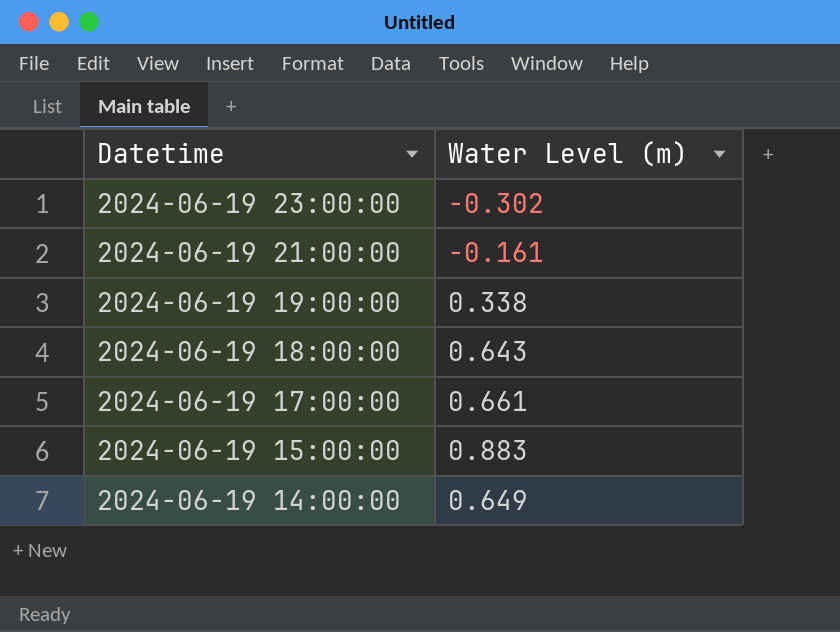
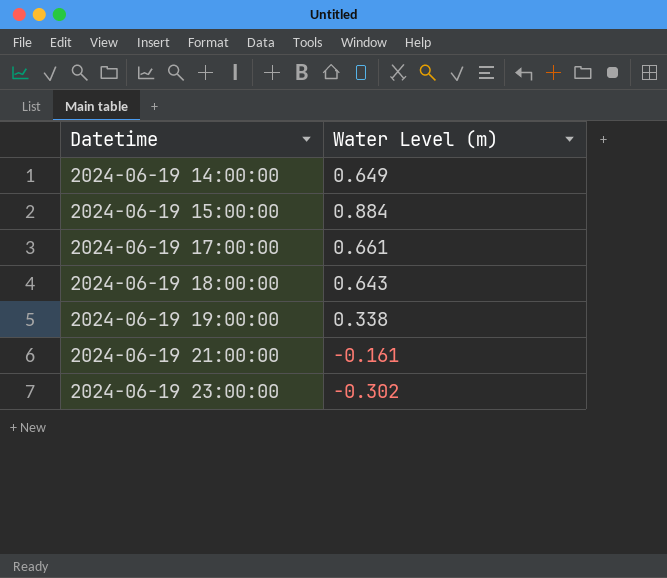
row order: Datetime descending -> Datetime ascending
2024-06-19 15:00:00 | Water Level (m): 0.883 -> 0.884

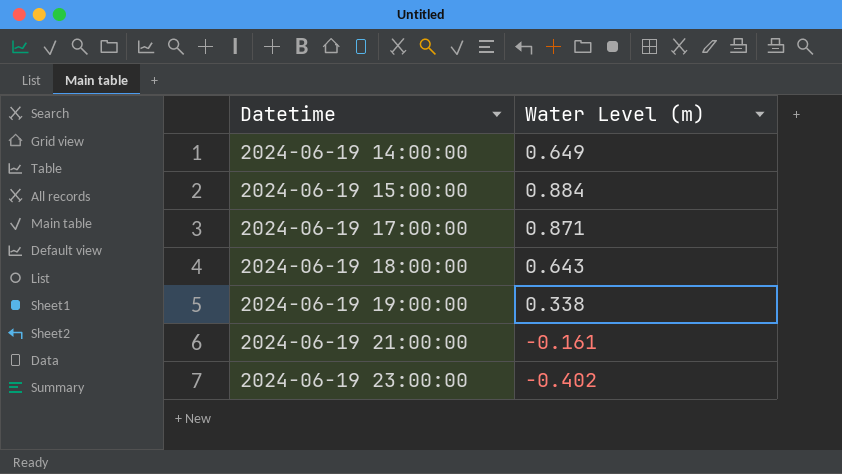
2024-06-19 17:00:00 | Water Level (m): 0.661 -> 0.871
2024-06-19 23:00:00 | Water Level (m): -0.302 -> -0.402

